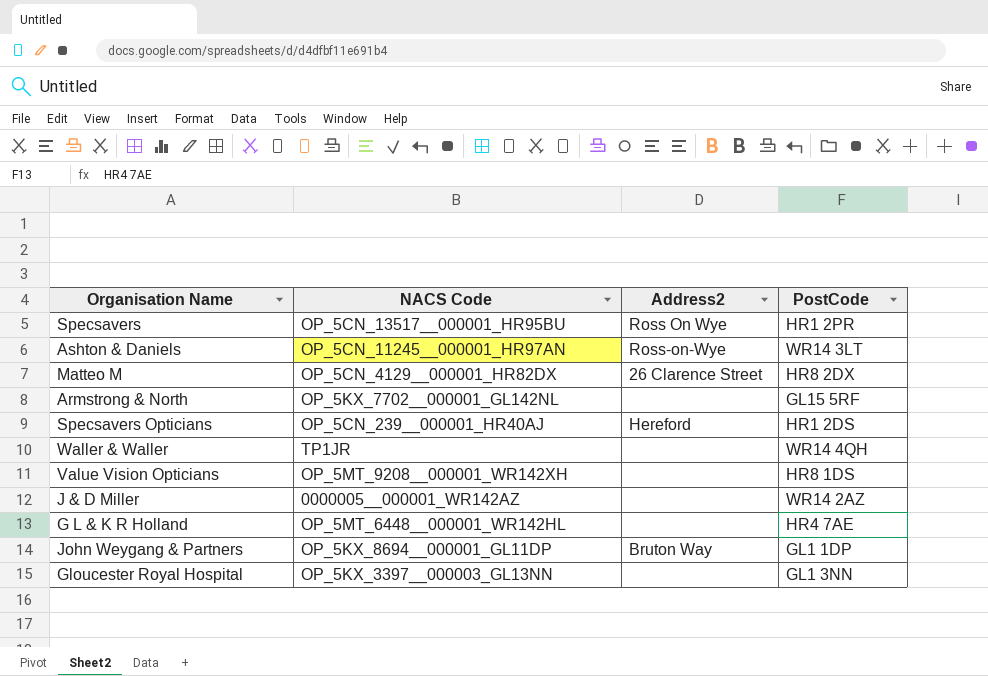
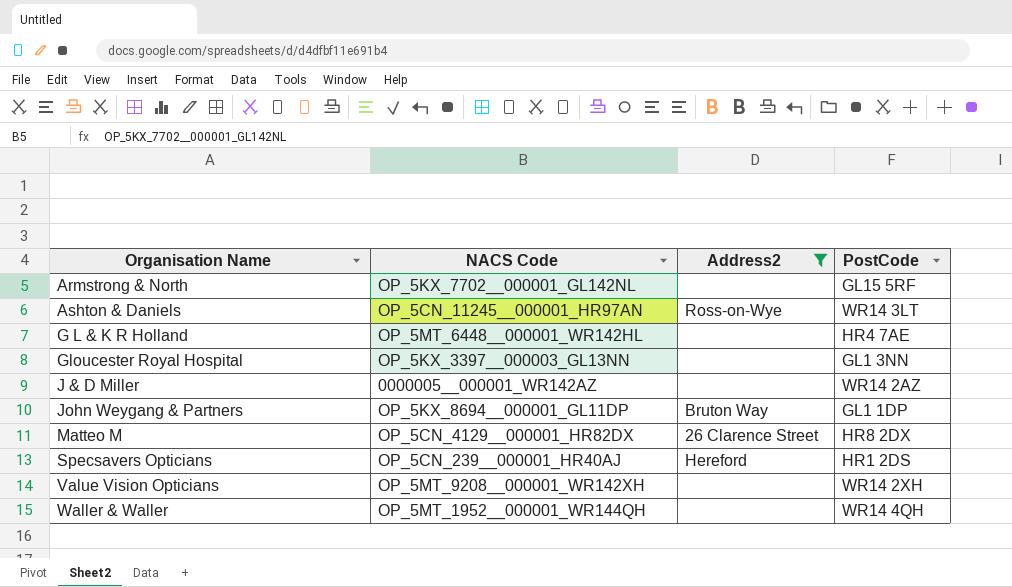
filter: none -> Address2 != Ross On Wye
row order: none -> Organisation Name ascending
Value Vision Opticians | PostCode: HR8 1DS -> WR14 2XH
Waller & Waller | NACS Code: TP1JR -> OP_5MT_1952__000001_WR144QH

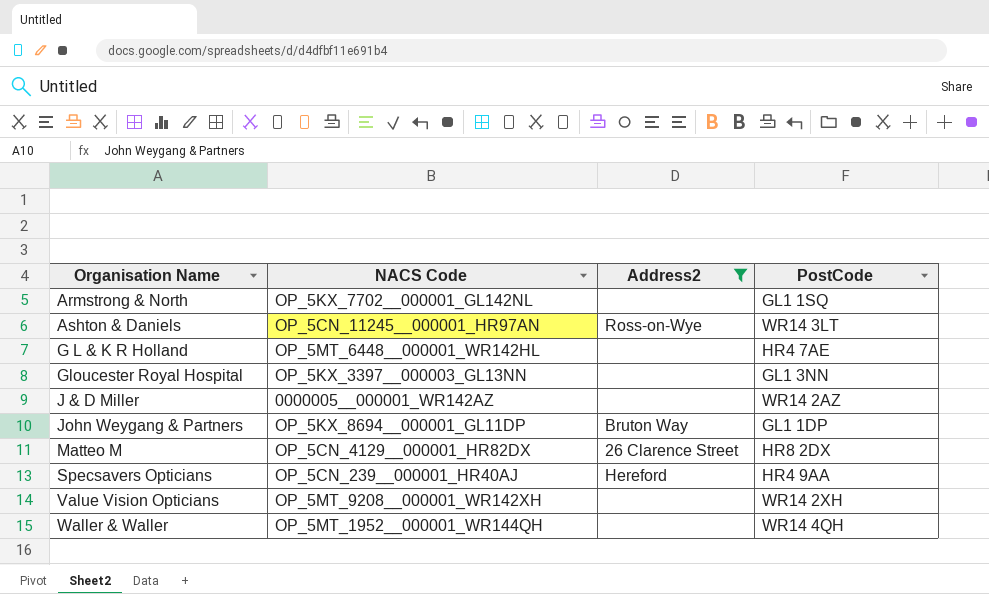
Armstrong & North | PostCode: GL15 5RF -> GL1 1SQ
Specsavers Opticians | PostCode: HR1 2DS -> HR4 9AA

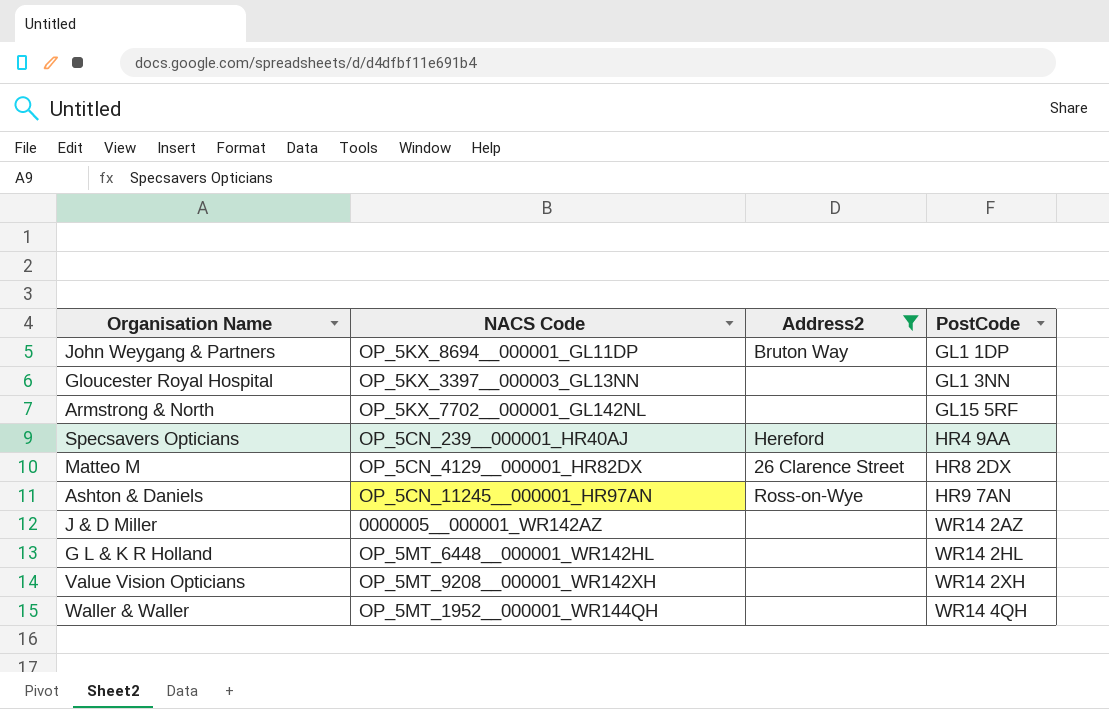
row order: Organisation Name ascending -> PostCode ascending
Armstrong & North | PostCode: GL1 1SQ -> GL15 5RF
Ashton & Daniels | PostCode: WR14 3LT -> HR9 7AN
G L & K R Holland | PostCode: HR4 7AE -> WR14 2HL

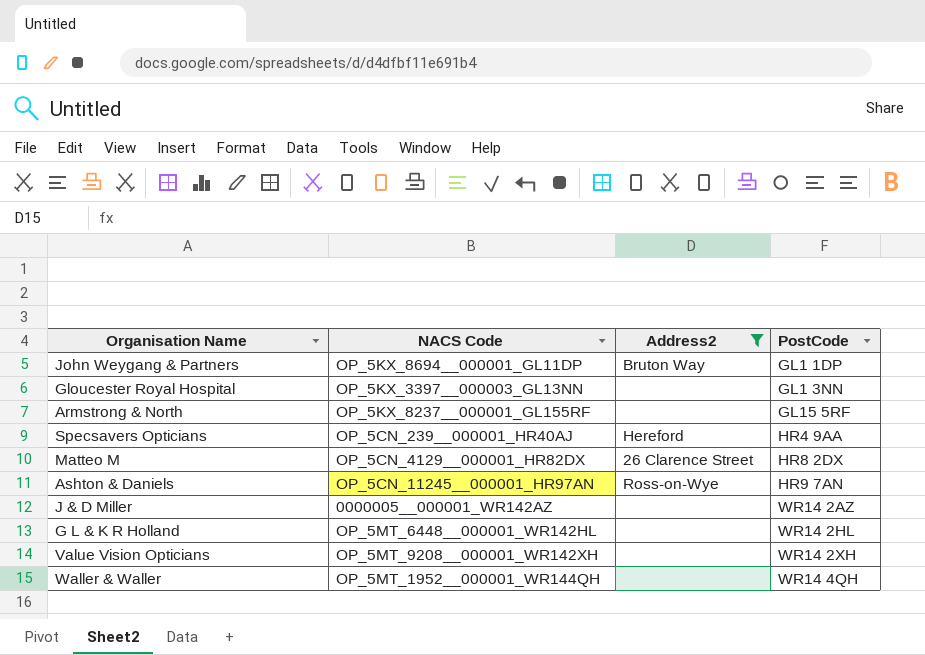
Armstrong & North | NACS Code: OP_5KX_7702__000001_GL142NL -> OP_5KX_8237__000001_GL155RF

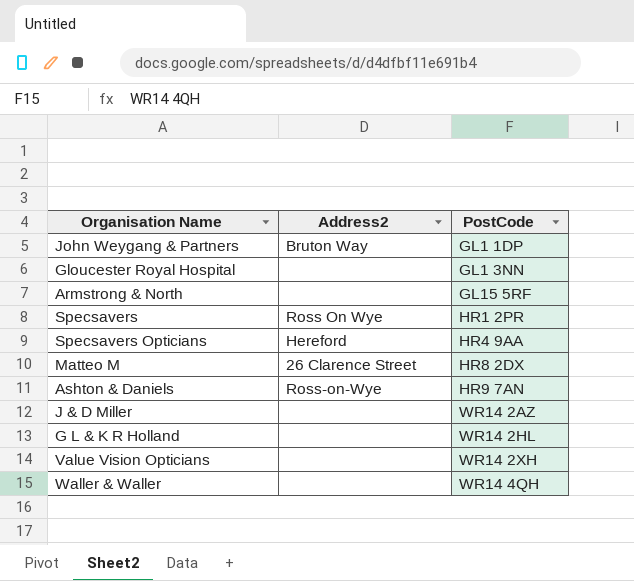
filter: Address2 != Ross On Wye -> none
column NACS Code | position: 2 -> none

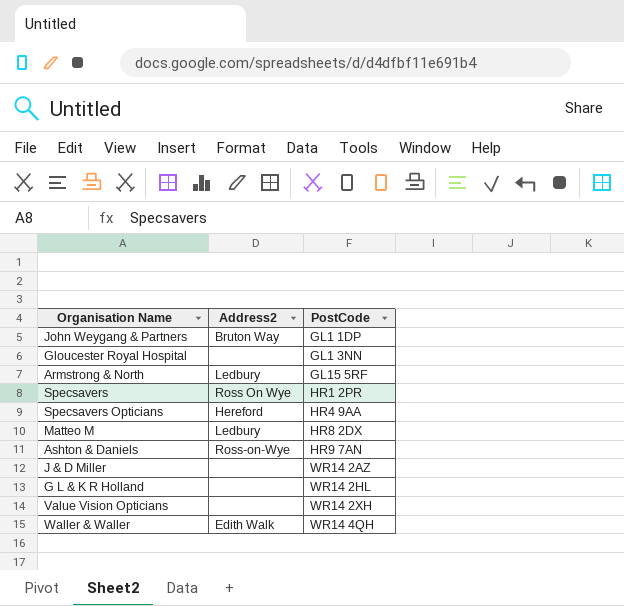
Armstrong & North | Address2: none -> Ledbury
Matteo M | Address2: 26 Clarence Street -> Ledbury
Waller & Waller | Address2: none -> Edith Walk

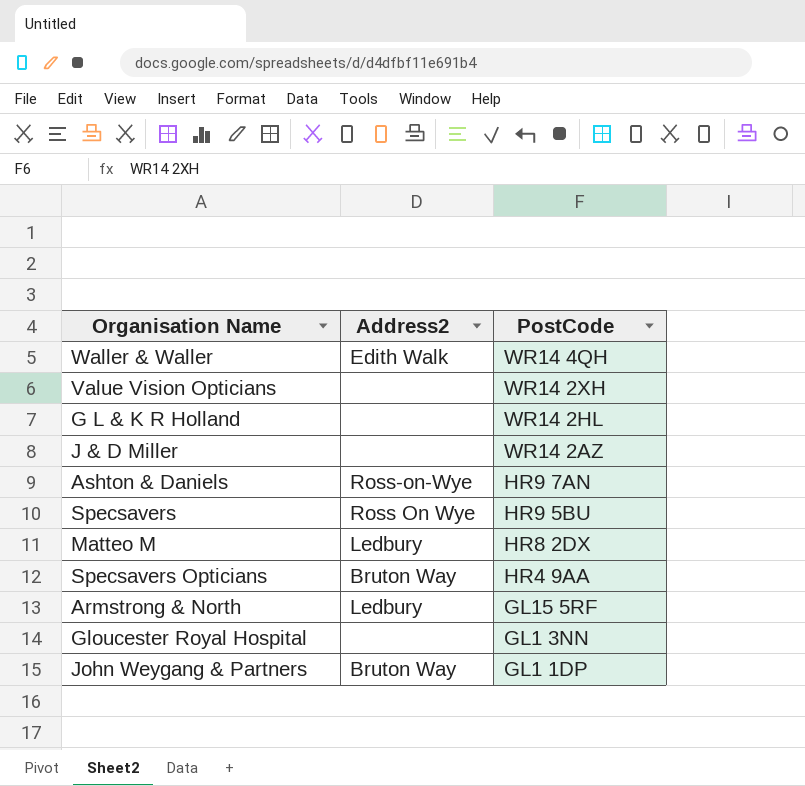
row order: PostCode ascending -> PostCode descending
Specsavers | PostCode: HR1 2PR -> HR9 5BU
Specsavers Opticians | Address2: Hereford -> Bruton Way

